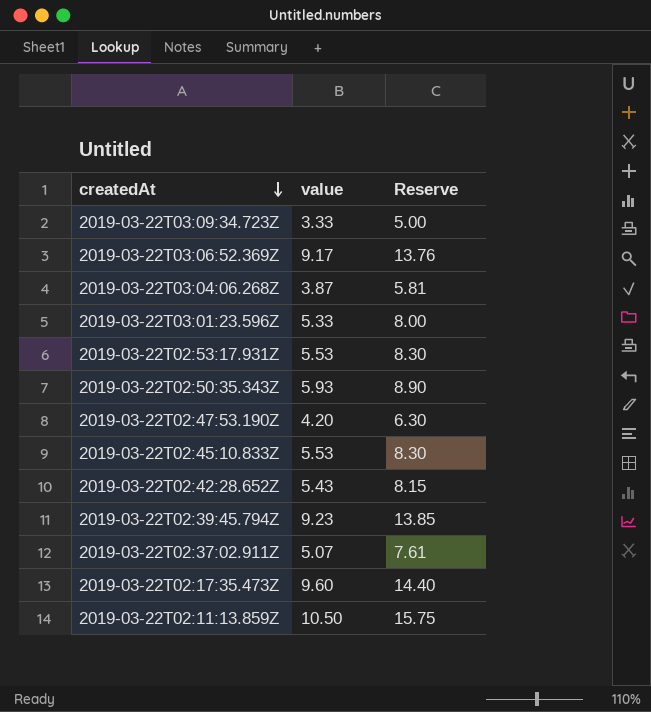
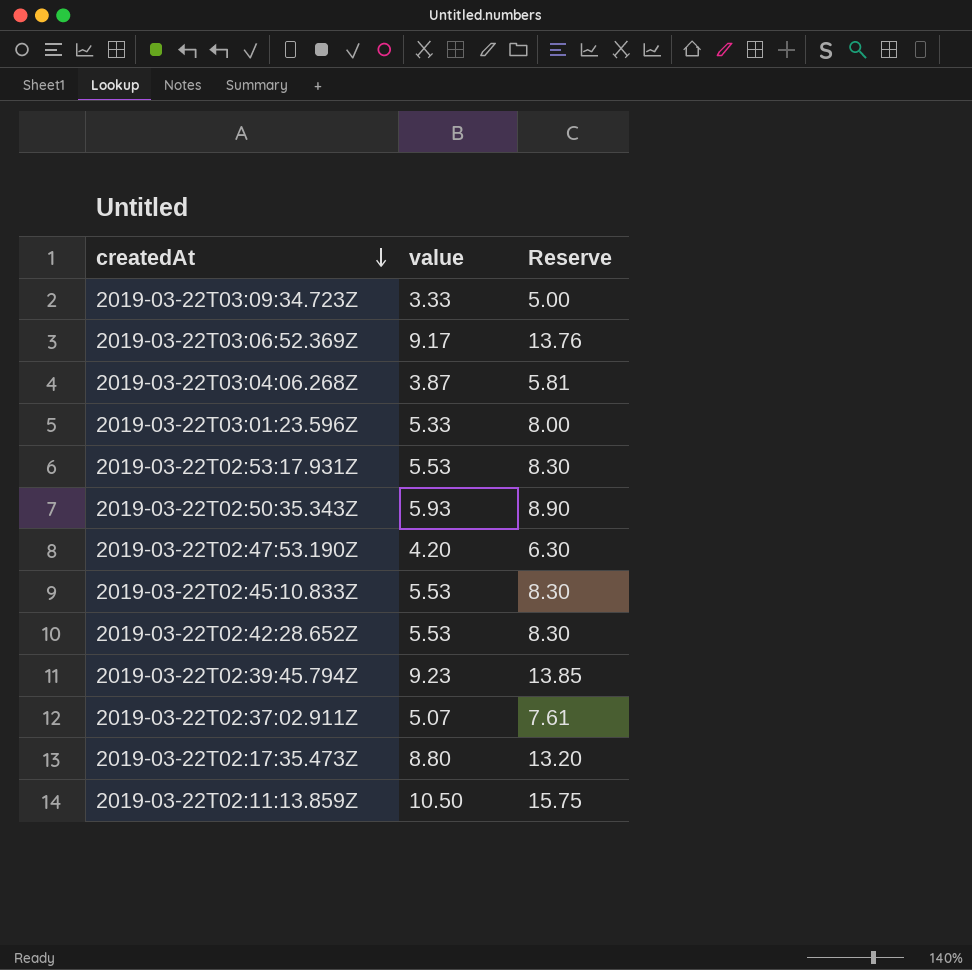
2019-03-22T02:42:28.652Z | value: 5.43 -> 5.53
2019-03-22T02:42:28.652Z | Reserve: 8.15 -> 8.30
2019-03-22T02:17:35.473Z | value: 9.60 -> 8.80
2019-03-22T02:17:35.473Z | Reserve: 14.40 -> 13.20

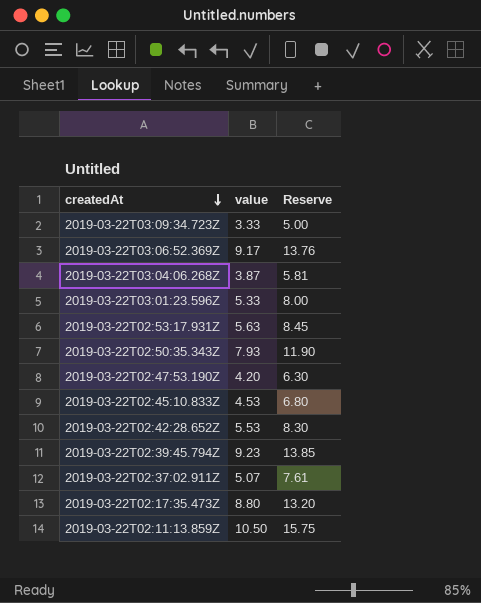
2019-03-22T02:53:17.931Z | value: 5.53 -> 5.63
2019-03-22T02:53:17.931Z | Reserve: 8.30 -> 8.45
2019-03-22T02:50:35.343Z | value: 5.93 -> 7.93
2019-03-22T02:50:35.343Z | Reserve: 8.90 -> 11.90
2019-03-22T02:45:10.833Z | value: 5.53 -> 4.53
2019-03-22T02:45:10.833Z | Reserve: 8.30 -> 6.80

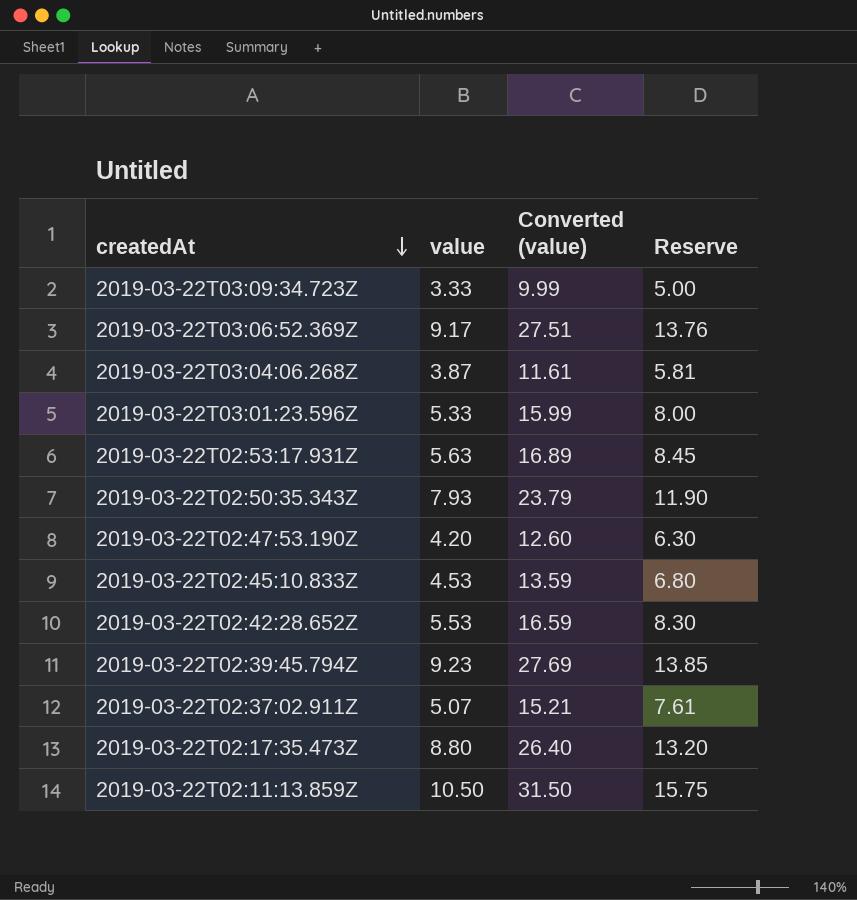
column Converted (value) | formula: none -> [value] * 3

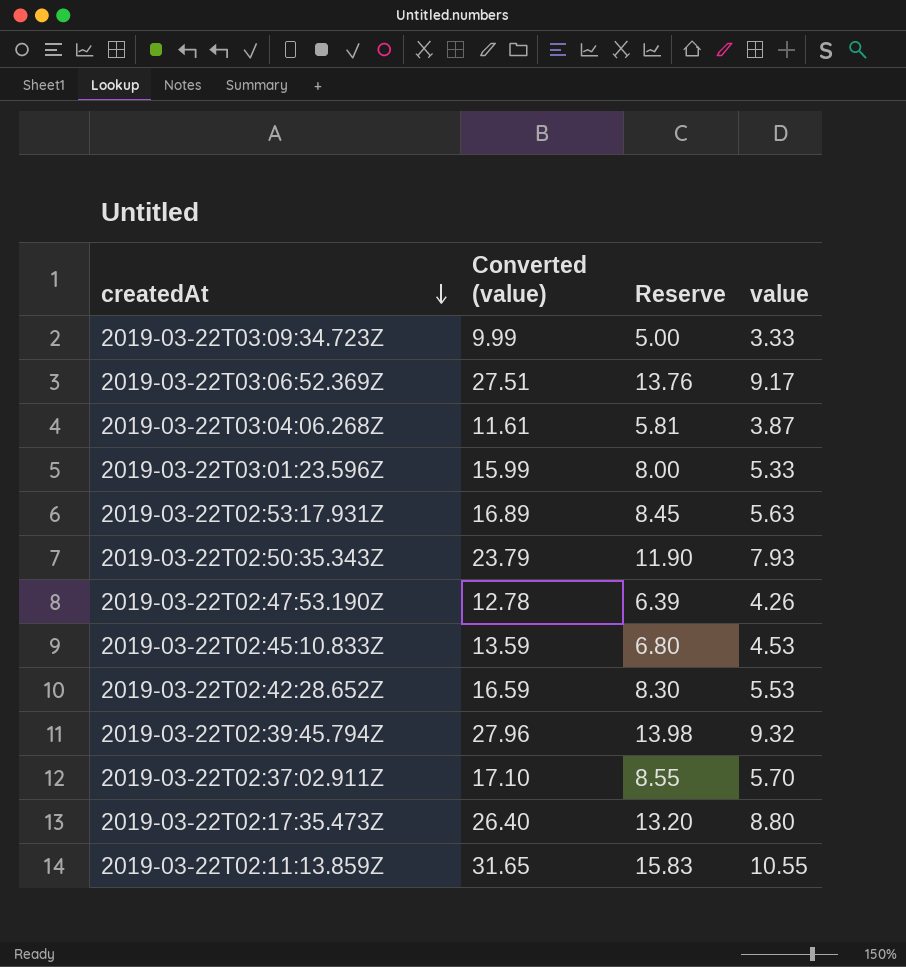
column value | position: 2 -> 4
2019-03-22T02:47:53.190Z | Converted (value): 12.60 -> 12.78
2019-03-22T02:47:53.190Z | Reserve: 6.30 -> 6.39
2019-03-22T02:47:53.190Z | value: 4.20 -> 4.26
2019-03-22T02:39:45.794Z | Converted (value): 27.69 -> 27.96
2019-03-22T02:39:45.794Z | Reserve: 13.85 -> 13.98
2019-03-22T02:39:45.794Z | value: 9.23 -> 9.32
2019-03-22T02:37:02.911Z | Converted (value): 15.21 -> 17.10
2019-03-22T02:37:02.911Z | Reserve: 7.61 -> 8.55
2019-03-22T02:37:02.911Z | value: 5.07 -> 5.70
2019-03-22T02:11:13.859Z | Converted (value): 31.50 -> 31.65
2019-03-22T02:11:13.859Z | Reserve: 15.75 -> 15.83
2019-03-22T02:11:13.859Z | value: 10.50 -> 10.55

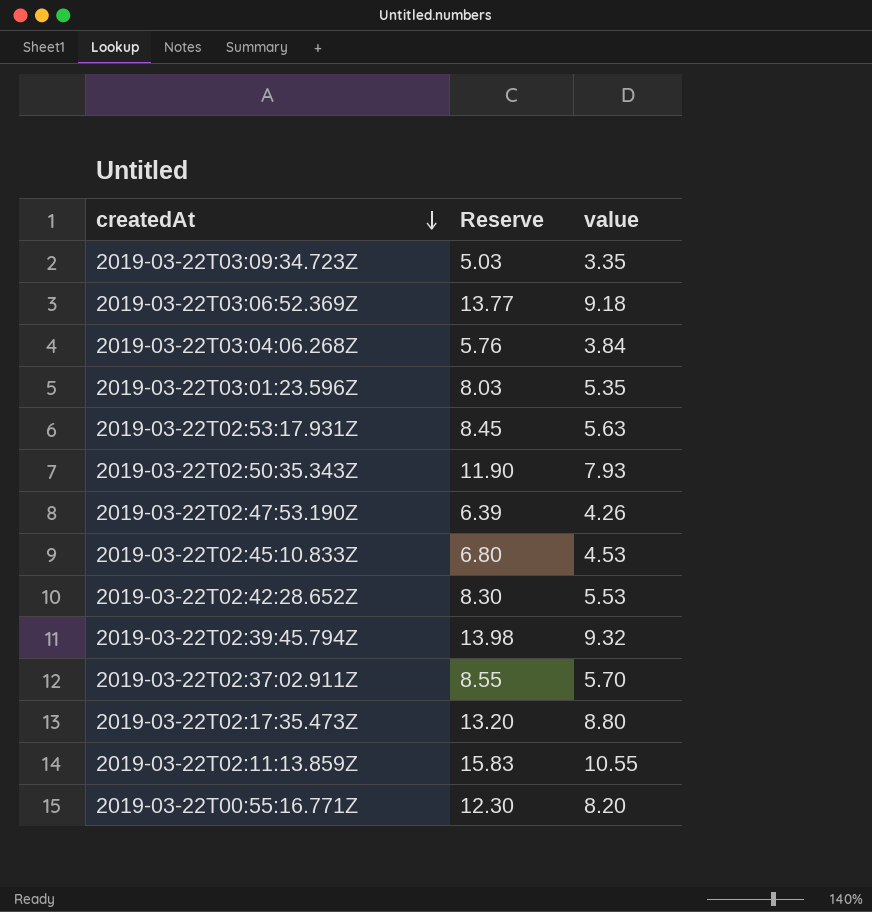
column Converted (value) | formula: [value] * 3 -> none
2019-03-22T03:09:34.723Z | Reserve: 5.00 -> 5.03
2019-03-22T03:09:34.723Z | value: 3.33 -> 3.35
2019-03-22T03:06:52.369Z | Reserve: 13.76 -> 13.77
2019-03-22T03:06:52.369Z | value: 9.17 -> 9.18
2019-03-22T03:04:06.268Z | Reserve: 5.81 -> 5.76
2019-03-22T03:04:06.268Z | value: 3.87 -> 3.84
2019-03-22T03:01:23.596Z | Reserve: 8.00 -> 8.03
2019-03-22T03:01:23.596Z | value: 5.33 -> 5.35
row 2019-03-22T00:55:16.771Z: none -> 12.30 | 8.20

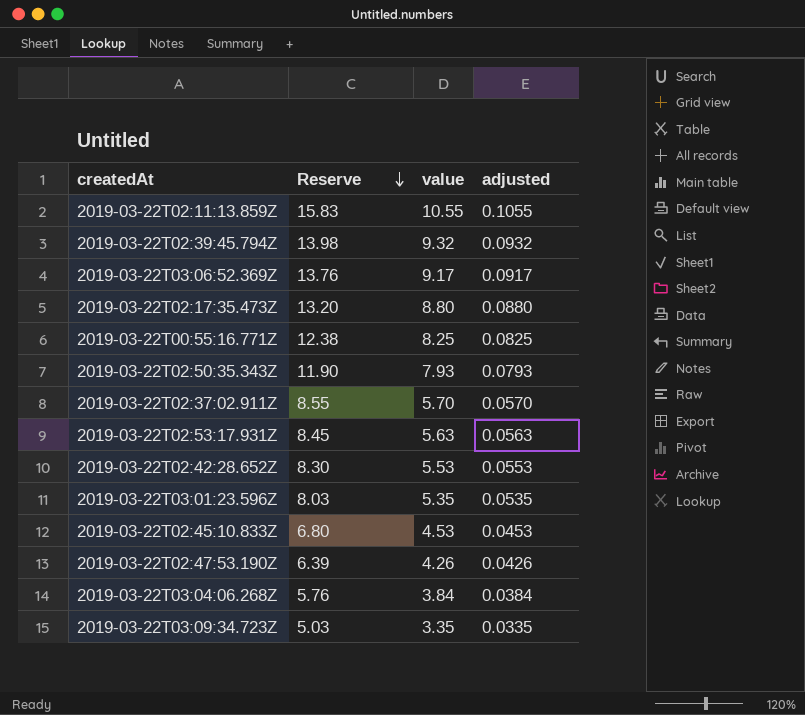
row order: createdAt descending -> Reserve descending
column adjusted | formula: none -> [value] * 0.01
2019-03-22T03:06:52.369Z | Reserve: 13.77 -> 13.76
2019-03-22T03:06:52.369Z | value: 9.18 -> 9.17
2019-03-22T00:55:16.771Z | Reserve: 12.30 -> 12.38
2019-03-22T00:55:16.771Z | value: 8.20 -> 8.25

